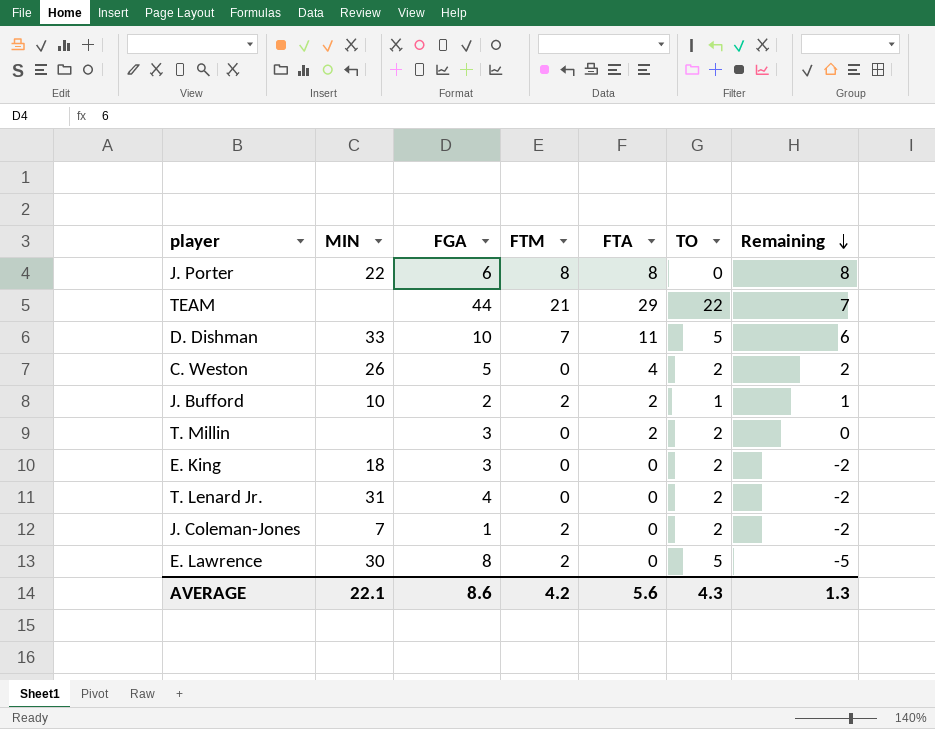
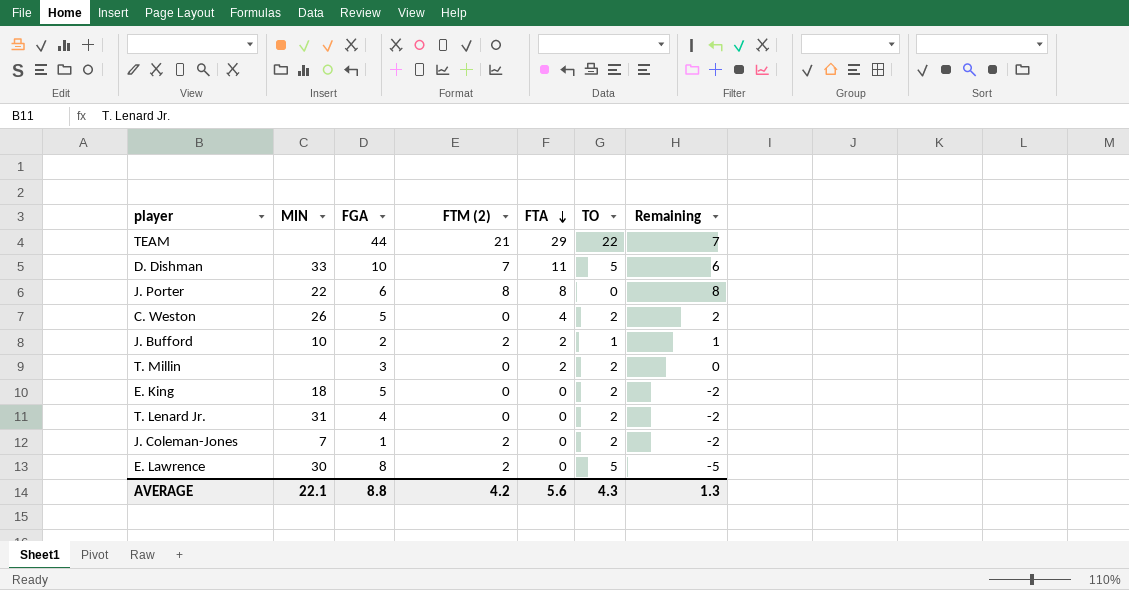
row order: Remaining descending -> FTA descending
column name: FTM -> FTM (2)
E. King | FGA: 3 -> 5
AVERAGE | FGA: 8.6 -> 8.8

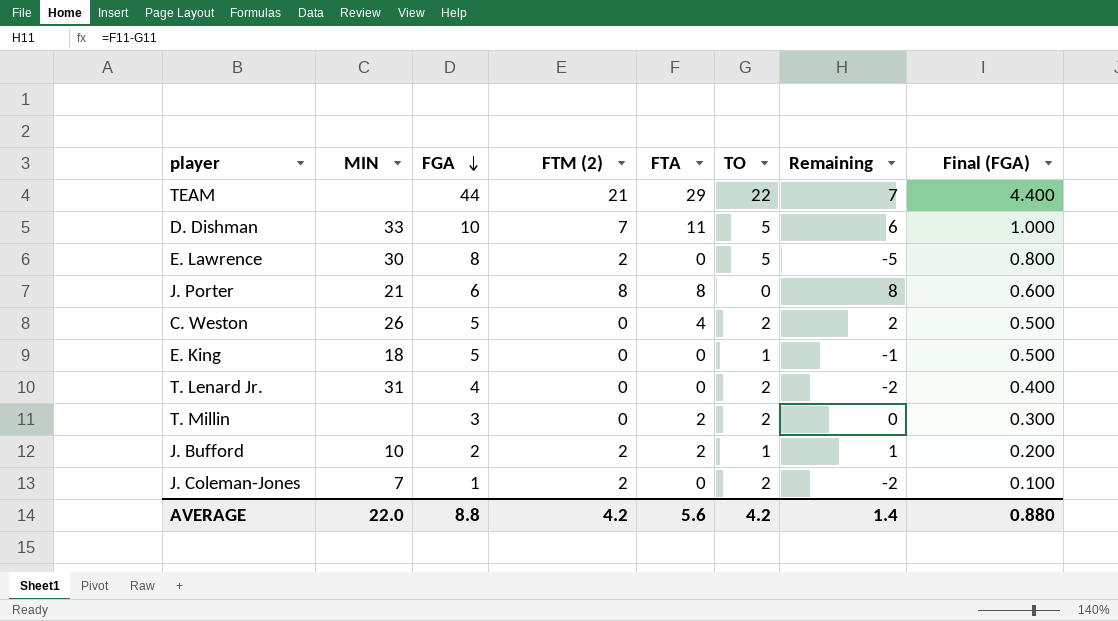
row order: FTA descending -> FGA descending
column Final (FGA) | formula: none -> [FGA] * 0.1
J. Porter | MIN: 22 -> 21
E. King | TO: 2 -> 1
E. King | Remaining: -2 -> -1
AVERAGE | MIN: 22.1 -> 22.0
AVERAGE | TO: 4.3 -> 4.2
AVERAGE | Remaining: 1.3 -> 1.4

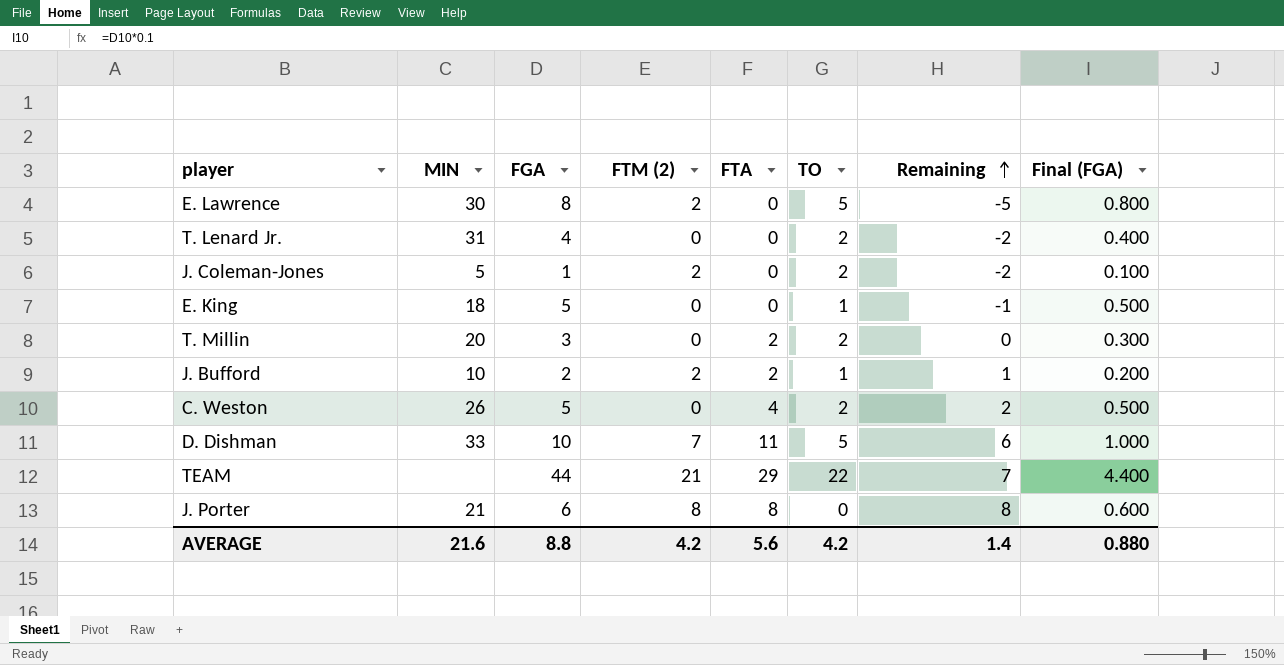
row order: FGA descending -> Remaining ascending
J. Coleman-Jones | MIN: 7 -> 5
T. Millin | MIN: none -> 20
AVERAGE | MIN: 22.0 -> 21.6

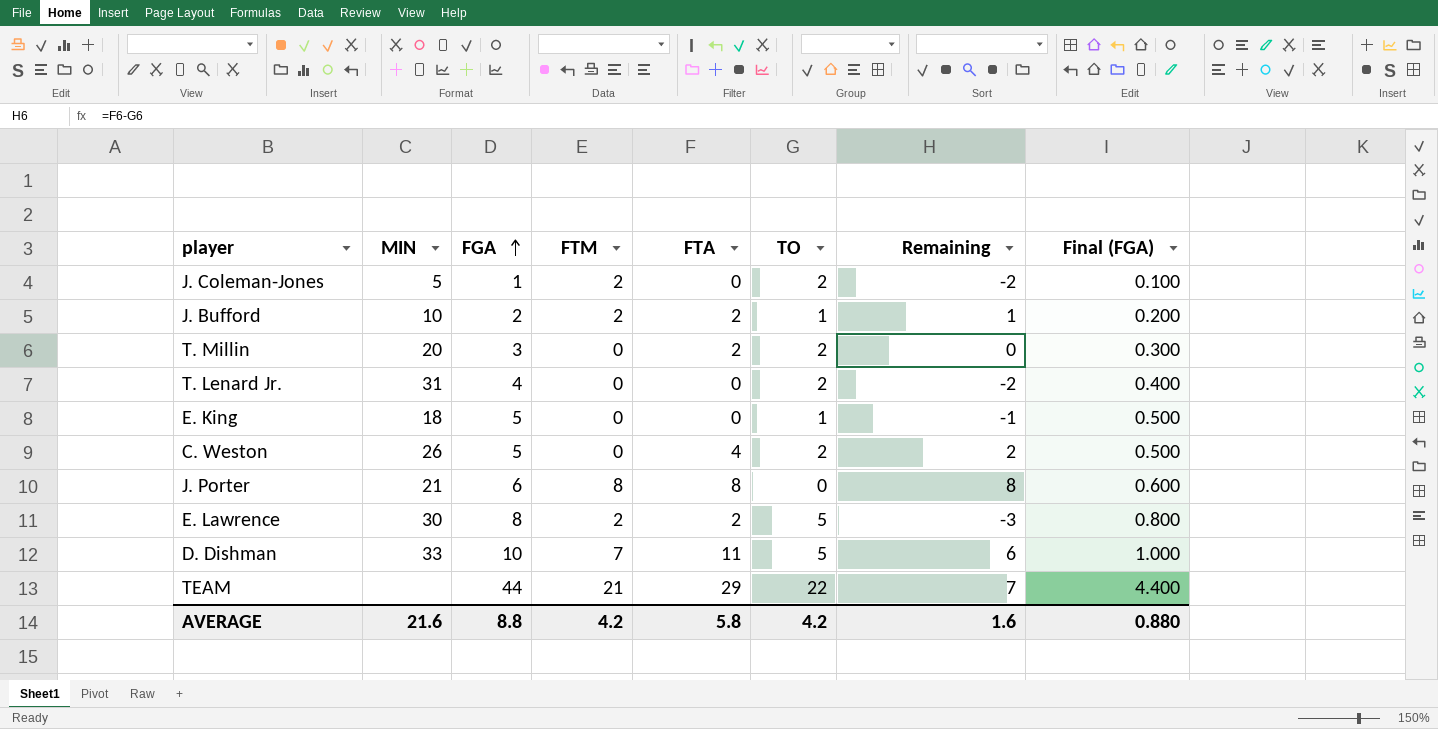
row order: Remaining ascending -> FGA ascending
column name: FTM (2) -> FTM
E. Lawrence | FTA: 0 -> 2
E. Lawrence | Remaining: -5 -> -3
AVERAGE | FTA: 5.6 -> 5.8
AVERAGE | Remaining: 1.4 -> 1.6

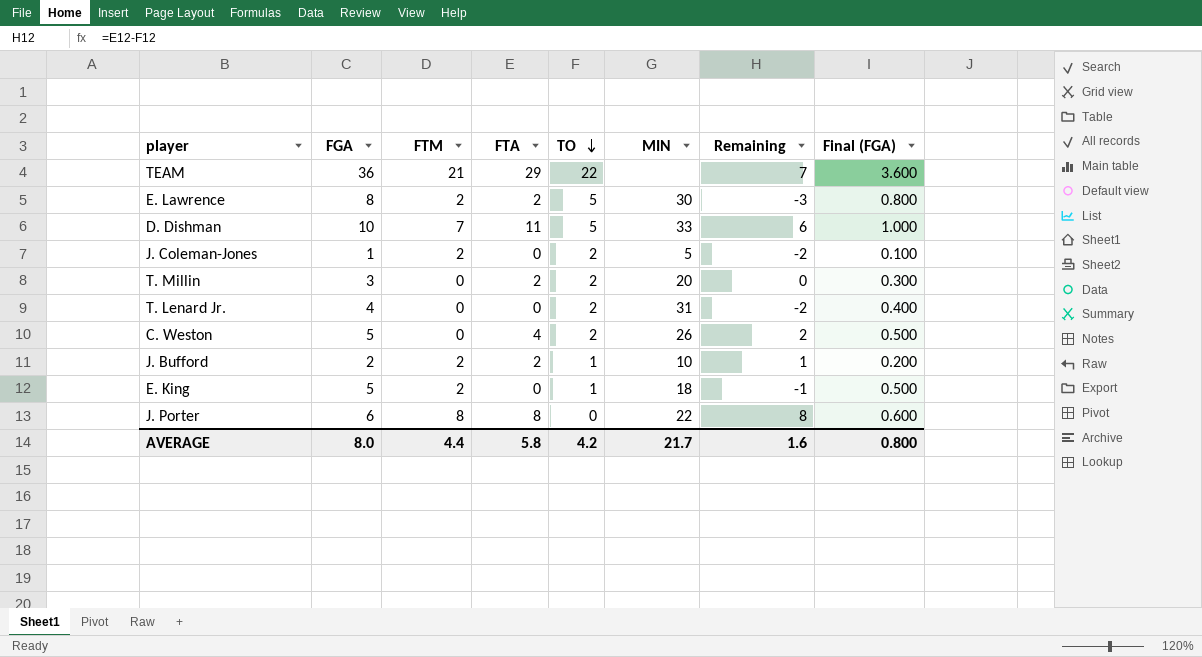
row order: FGA ascending -> TO descending
column MIN | position: 2 -> 6
TEAM | FGA: 44 -> 36
TEAM | Final (FGA): 4.400 -> 3.600
E. King | FTM: 0 -> 2
J. Porter | MIN: 21 -> 22
AVERAGE | FGA: 8.8 -> 8.0
AVERAGE | FTM: 4.2 -> 4.4
AVERAGE | MIN: 21.6 -> 21.7
AVERAGE | Final (FGA): 0.880 -> 0.800

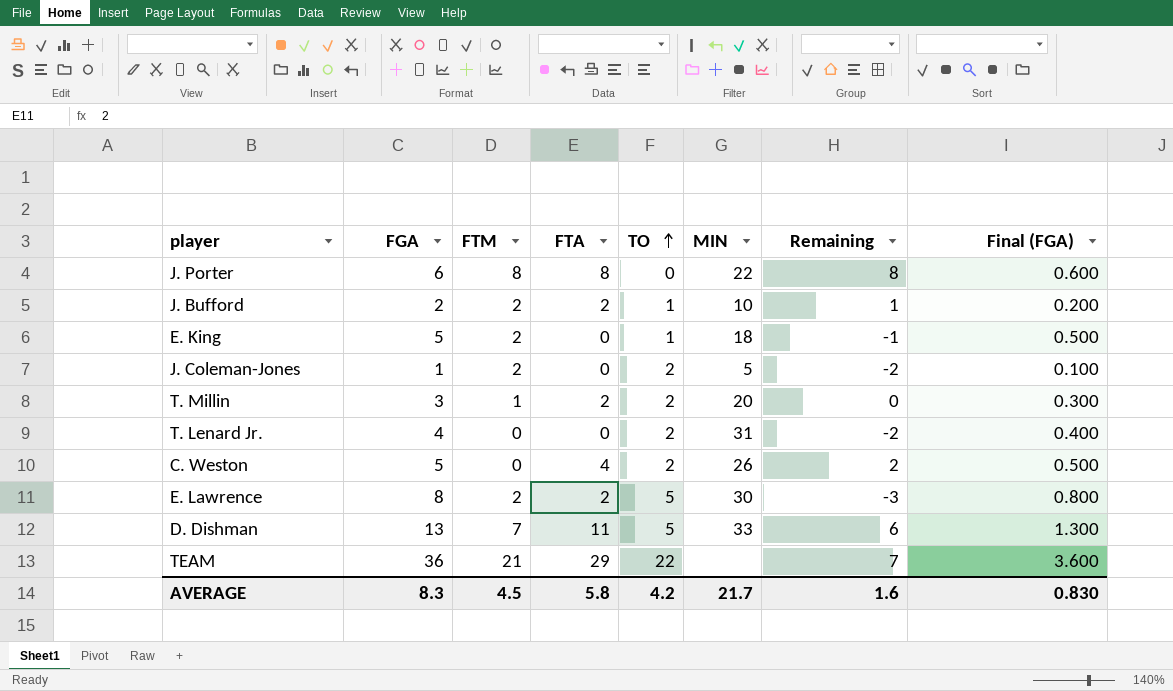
row order: TO descending -> TO ascending
T. Millin | FTM: 0 -> 1
D. Dishman | FGA: 10 -> 13
D. Dishman | Final (FGA): 1.000 -> 1.300
AVERAGE | FGA: 8.0 -> 8.3
AVERAGE | FTM: 4.4 -> 4.5
AVERAGE | Final (FGA): 0.800 -> 0.830

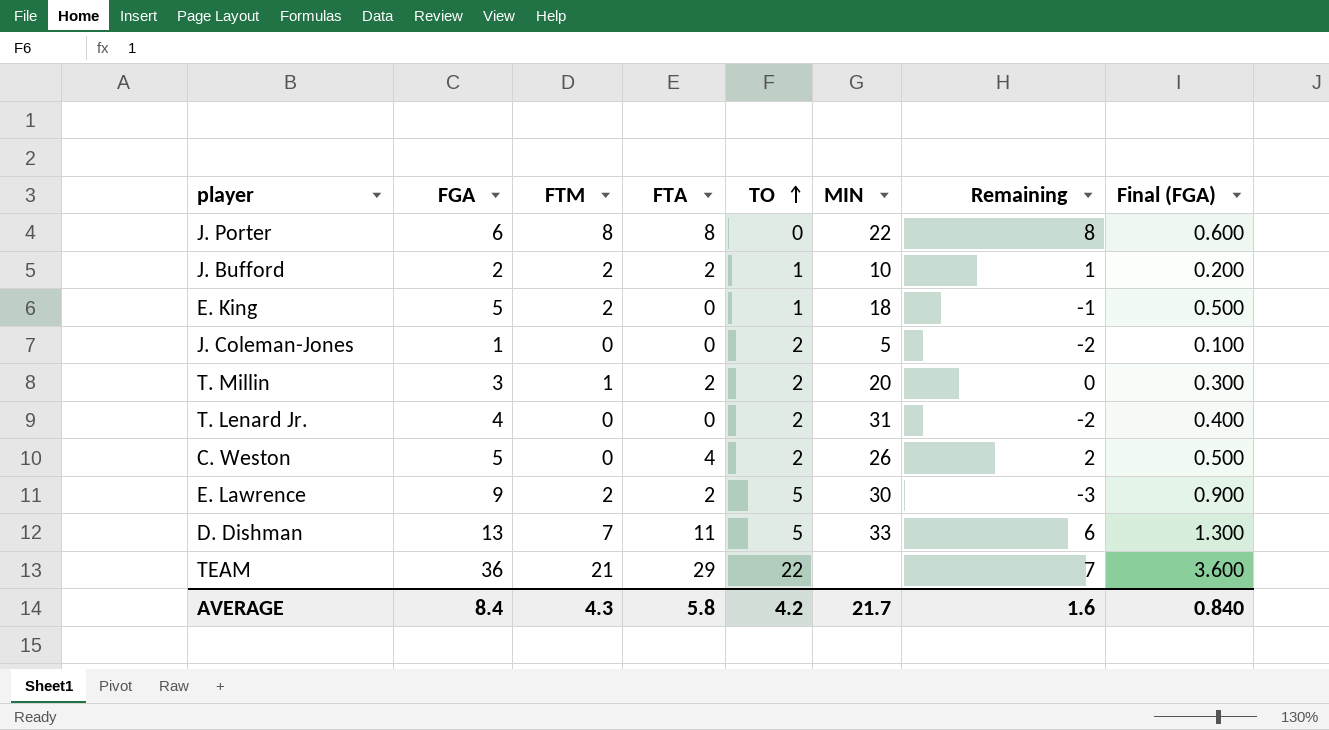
J. Coleman-Jones | FTM: 2 -> 0
E. Lawrence | FGA: 8 -> 9
E. Lawrence | Final (FGA): 0.800 -> 0.900
AVERAGE | FGA: 8.3 -> 8.4
AVERAGE | FTM: 4.5 -> 4.3
AVERAGE | Final (FGA): 0.830 -> 0.840

